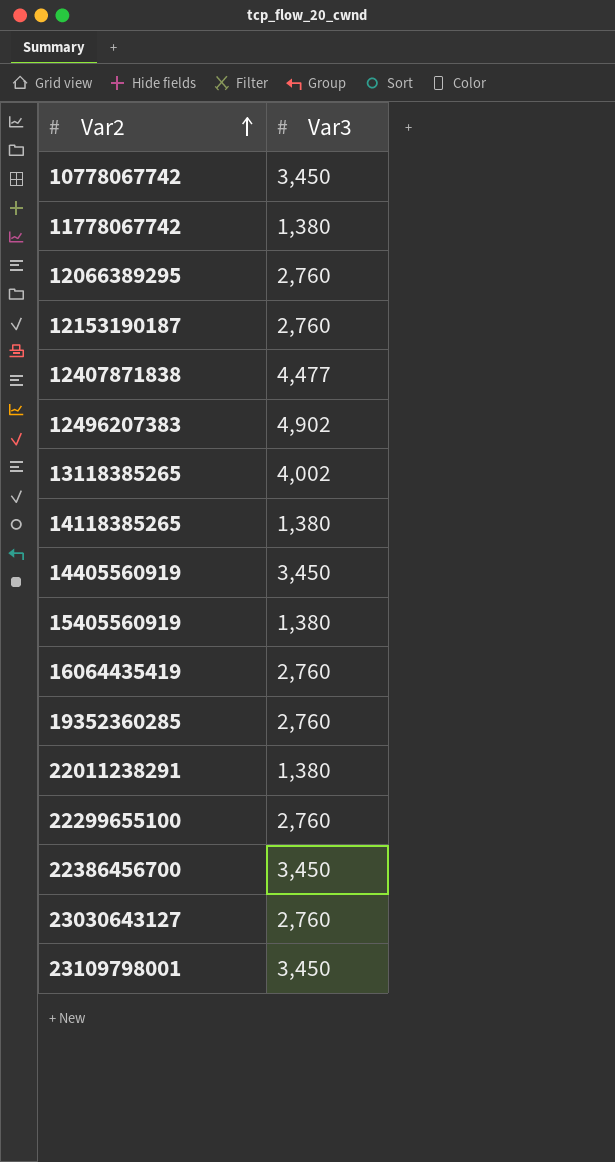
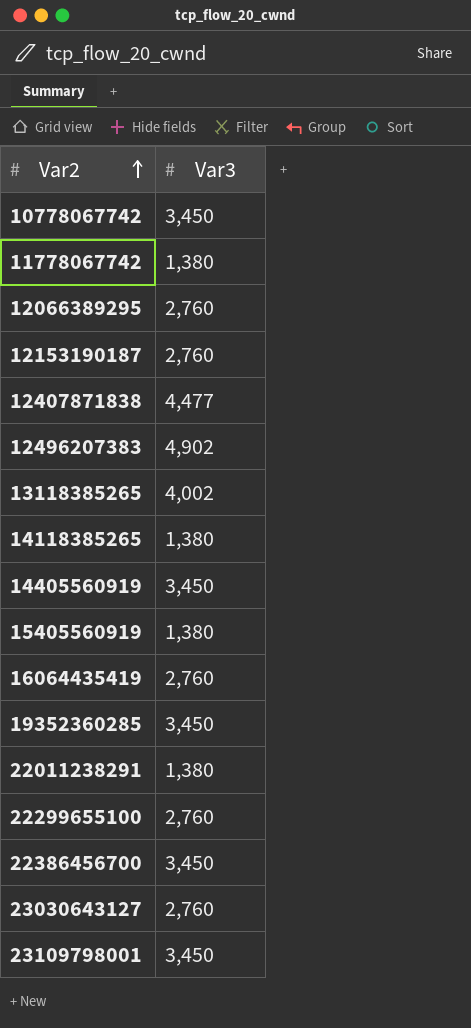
19352360285 | Var3: 2,760 -> 3,450

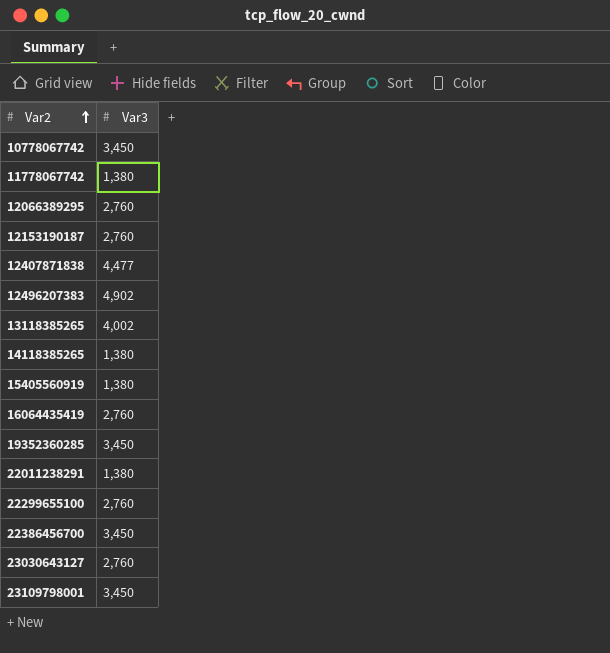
row 14405560919: 3,450 -> none

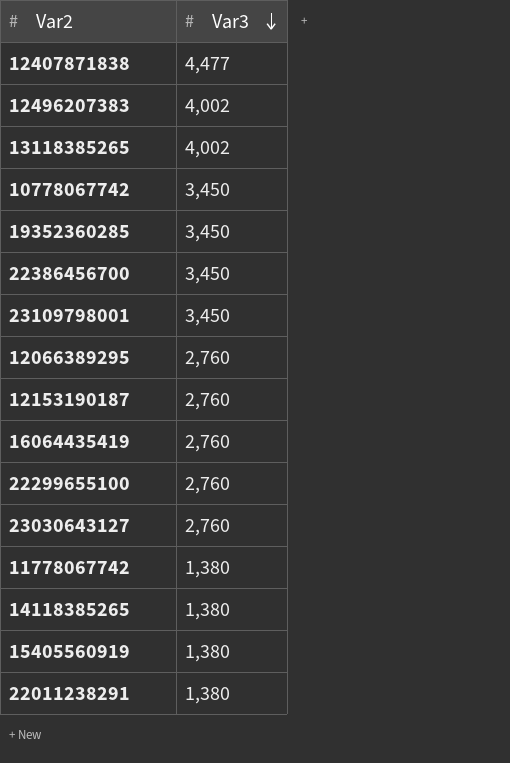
row order: Var2 ascending -> Var3 descending
12496207383 | Var3: 4,902 -> 4,002

